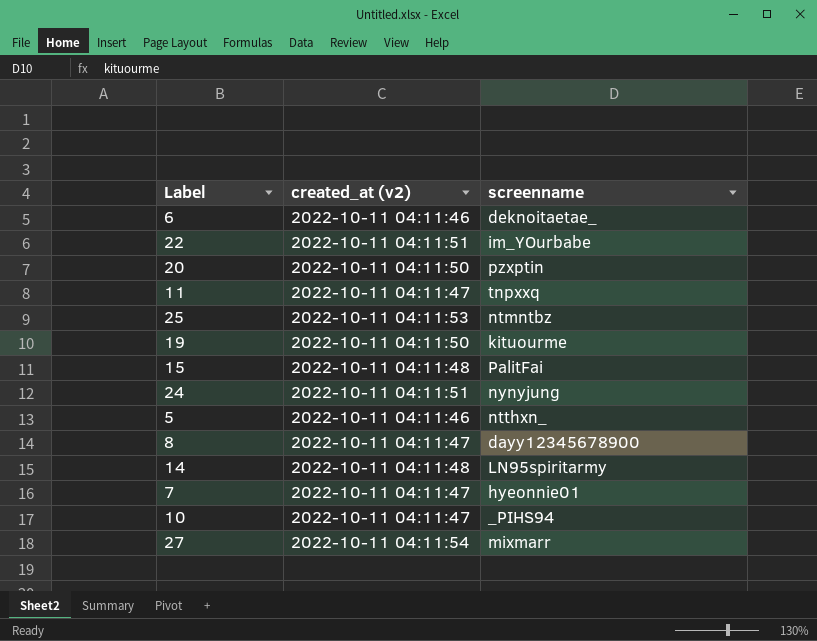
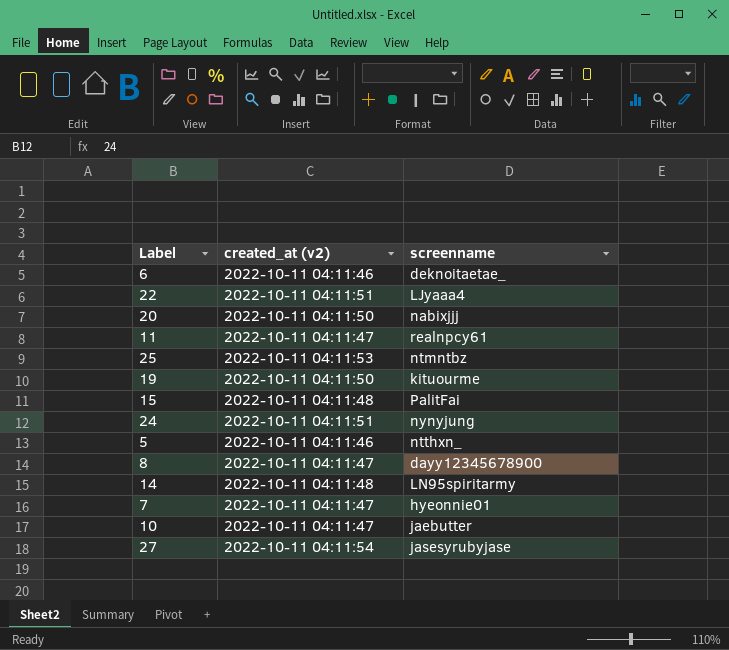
22 | screenname: im_YOurbabe -> LJyaaa4
20 | screenname: pzxptin -> nabixjjj
11 | screenname: tnpxxq -> realnpcy61
10 | screenname: _PIHS94 -> jaebutter
27 | screenname: mixmarr -> jasesyrubyjase

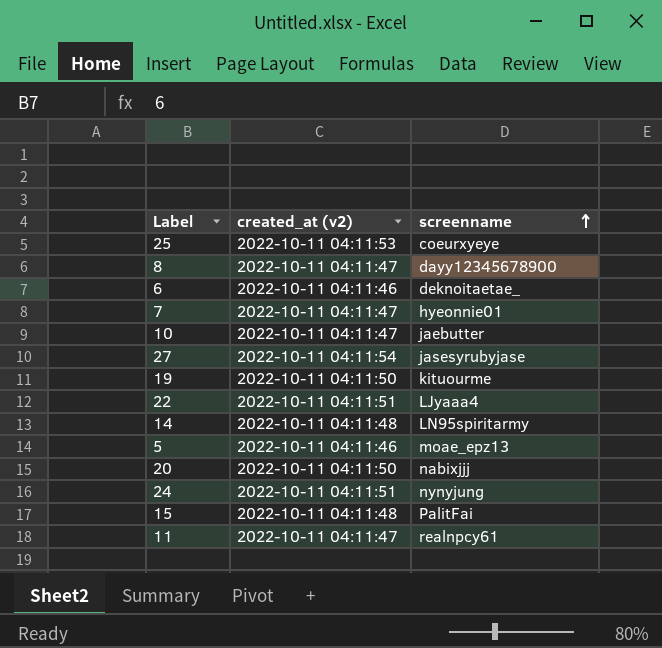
row order: none -> screenname ascending
25 | screenname: ntmntbz -> coeurxyeye
5 | screenname: ntthxn_ -> moae_epz13

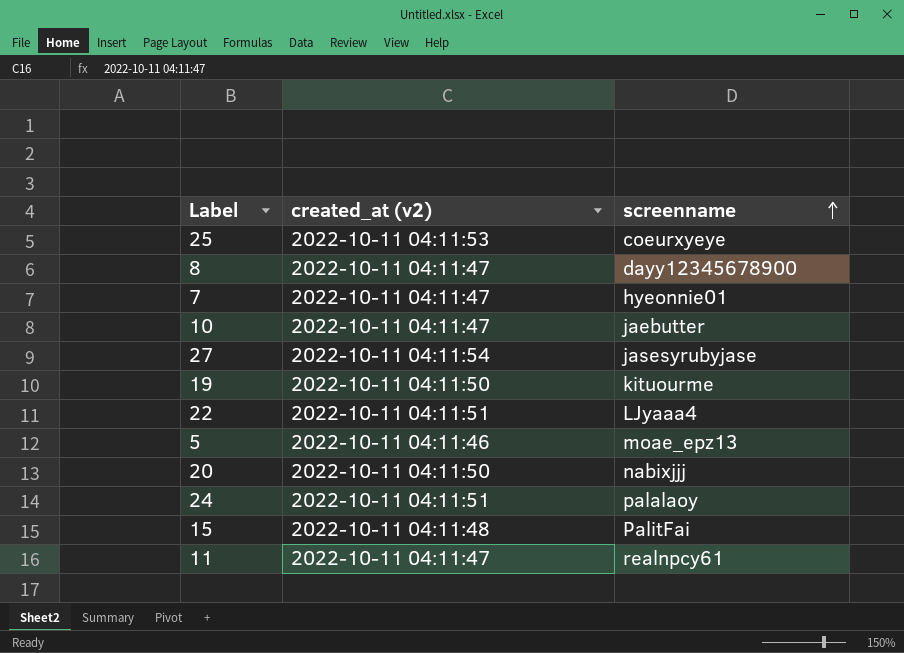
row 6: 2022-10-11 04:11:46 | deknoitaetae_ -> none
row 14: 2022-10-11 04:11:48 | LN95spiritarmy -> none
24 | screenname: nynyjung -> palalaoy

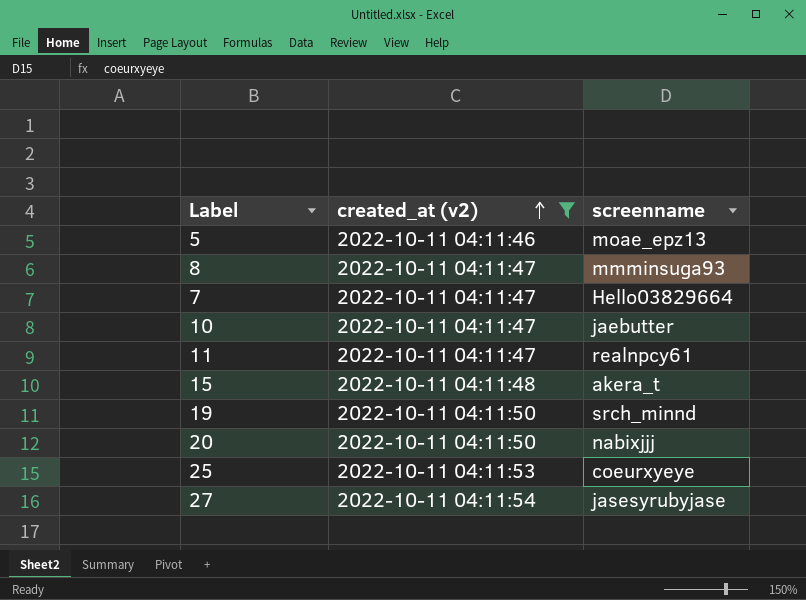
filter: none -> created_at (v2) != 2022-10-11 04:11:51
row order: screenname ascending -> created_at (v2) ascending
8 | screenname: dayy12345678900 -> mmminsuga93
7 | screenname: hyeonnie01 -> Hello03829664
15 | screenname: PalitFai -> akera_t
19 | screenname: kituourme -> srch_minnd

